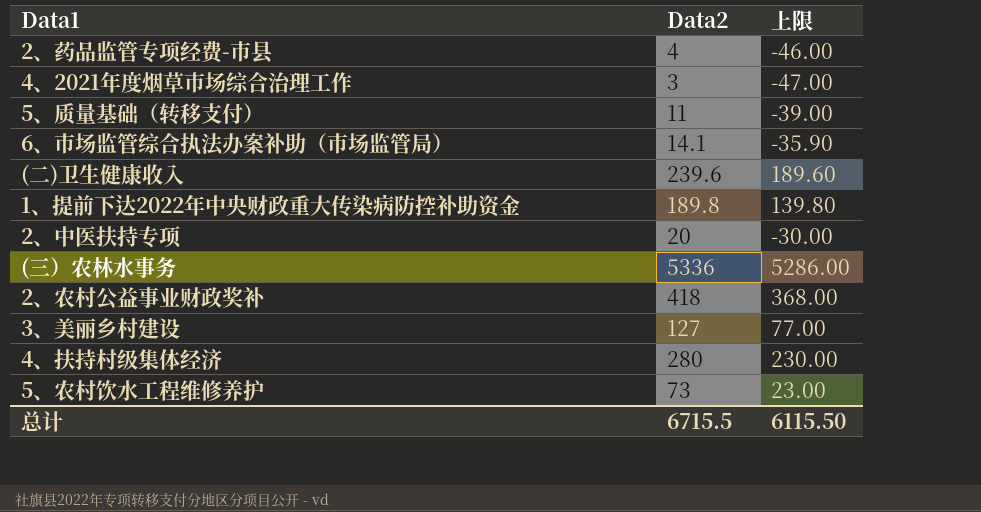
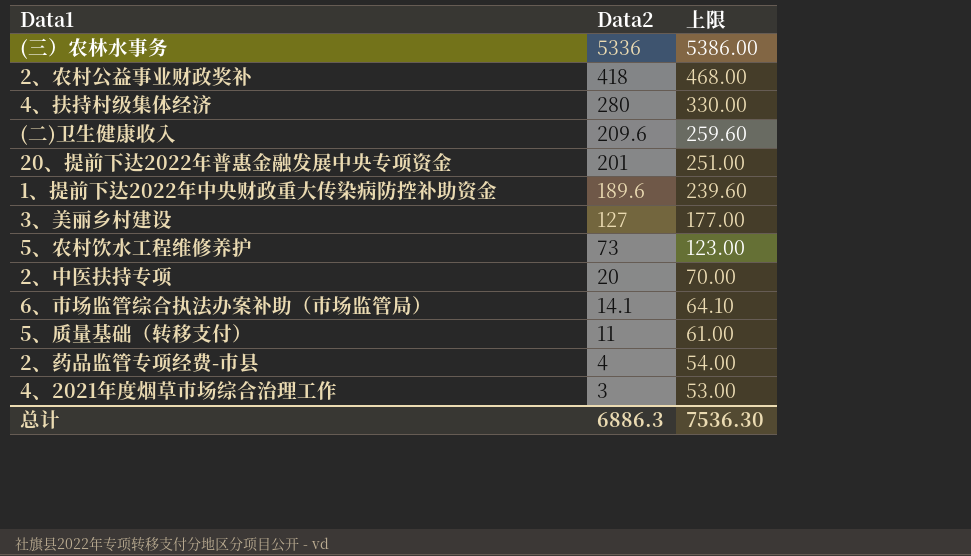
row order: none -> Data2 descending
column 上限 | formula: [Data2] - 50 -> [Data2] + 50
(二)卫生健康收入 | Data2: 239.6 -> 209.6
row 20、提前下达2022年普惠金融发展中央专项资金: none -> 201 | 251.00
1、提前下达2022年中央财政重大传染病防控补助资金 | Data2: 189.8 -> 189.6
总计 | Data2: 6715.5 -> 6886.3
总计 | 上限: 6115.50 -> 7536.30

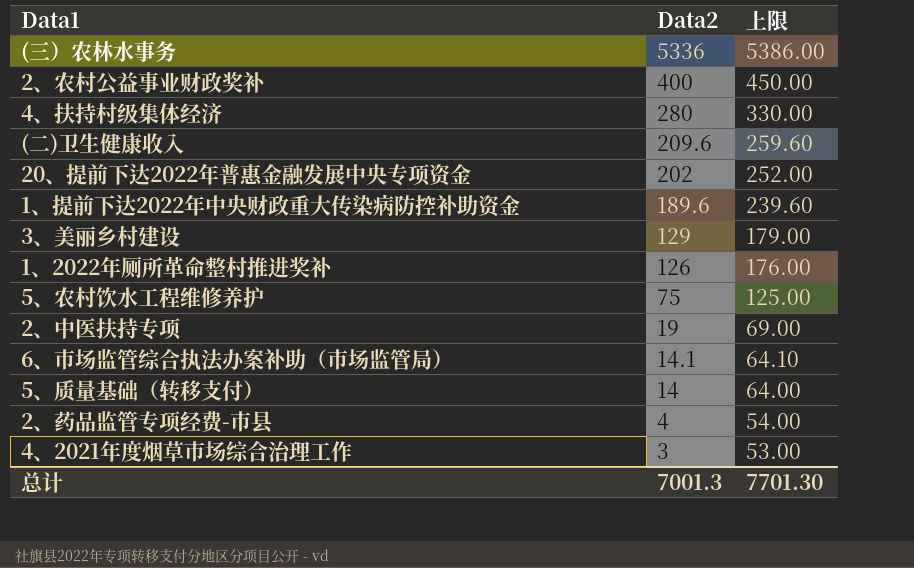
2、农村公益事业财政奖补 | Data2: 418 -> 400
2、农村公益事业财政奖补 | 上限: 468.00 -> 450.00
20、提前下达2022年普惠金融发展中央专项资金 | Data2: 201 -> 202
20、提前下达2022年普惠金融发展中央专项资金 | 上限: 251.00 -> 252.00
3、美丽乡村建设 | Data2: 127 -> 129
3、美丽乡村建设 | 上限: 177.00 -> 179.00
row 1、2022年厕所革命整村推进奖补: none -> 126 | 176.00
5、农村饮水工程维修养护 | Data2: 73 -> 75
5、农村饮水工程维修养护 | 上限: 123.00 -> 125.00
2、中医扶持专项 | Data2: 20 -> 19
2、中医扶持专项 | 上限: 70.00 -> 69.00
5、质量基础（转移支付） | Data2: 11 -> 14
5、质量基础（转移支付） | 上限: 61.00 -> 64.00
总计 | Data2: 6886.3 -> 7001.3
总计 | 上限: 7536.30 -> 7701.30

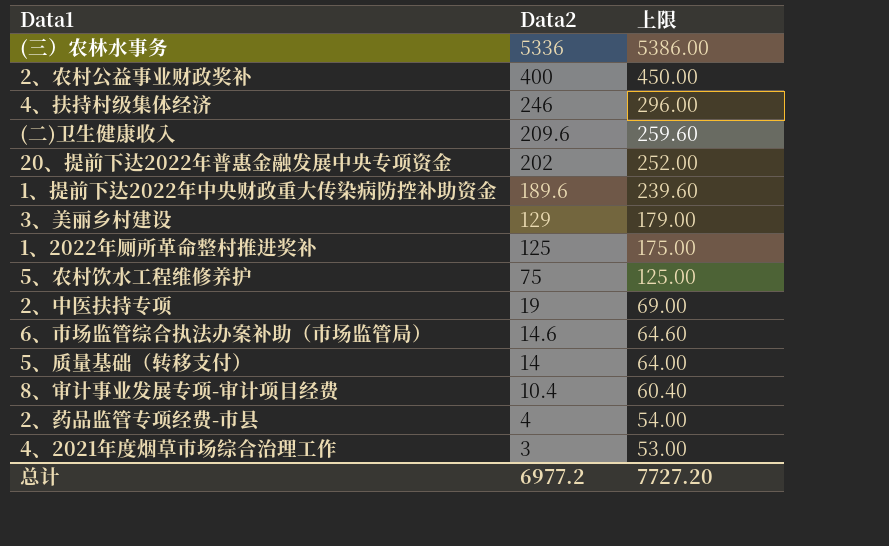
4、扶持村级集体经济 | Data2: 280 -> 246
4、扶持村级集体经济 | 上限: 330.00 -> 296.00
1、2022年厕所革命整村推进奖补 | Data2: 126 -> 125
1、2022年厕所革命整村推进奖补 | 上限: 176.00 -> 175.00
6、市场监管综合执法办案补助（市场监管局） | Data2: 14.1 -> 14.6
6、市场监管综合执法办案补助（市场监管局） | 上限: 64.10 -> 64.60
row 8、审计事业发展专项-审计项目经费: none -> 10.4 | 60.40
总计 | Data2: 7001.3 -> 6977.2
总计 | 上限: 7701.30 -> 7727.20

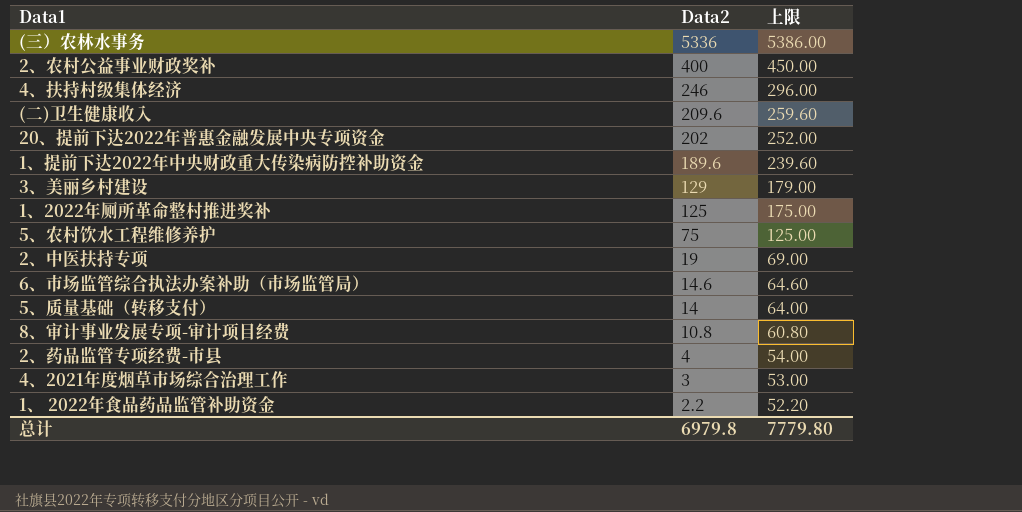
8、审计事业发展专项-审计项目经费 | Data2: 10.4 -> 10.8
8、审计事业发展专项-审计项目经费 | 上限: 60.40 -> 60.80
row 1、 2022年食品药品监管补助资金: none -> 2.2 | 52.20
总计 | Data2: 6977.2 -> 6979.8
总计 | 上限: 7727.20 -> 7779.80

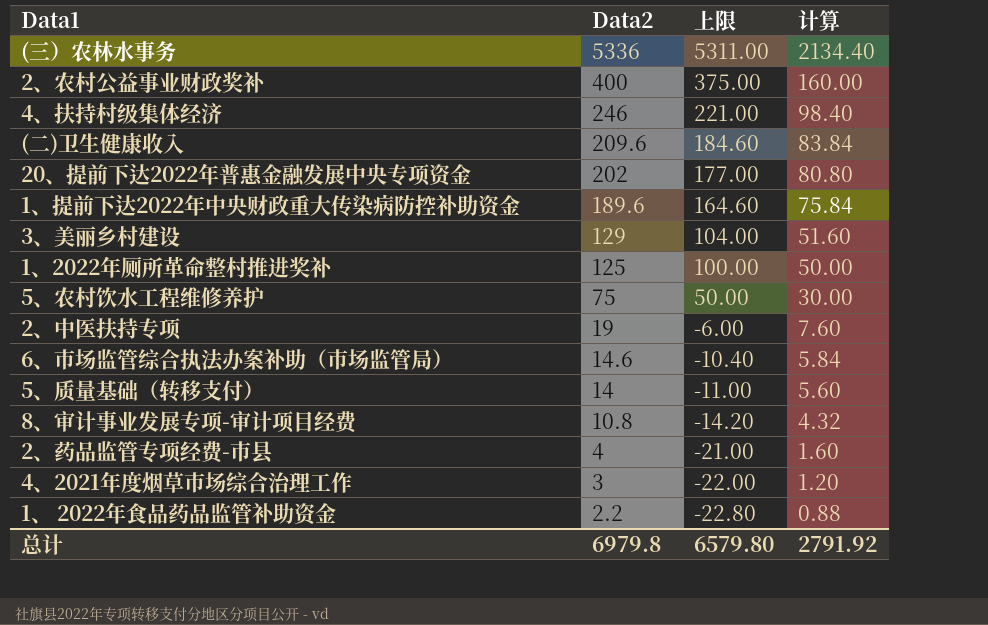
column 上限 | formula: [Data2] + 50 -> [Data2] - 25
column 计算 | formula: none -> [Data2] * 0.4
总计 | 上限: 7779.80 -> 6579.80

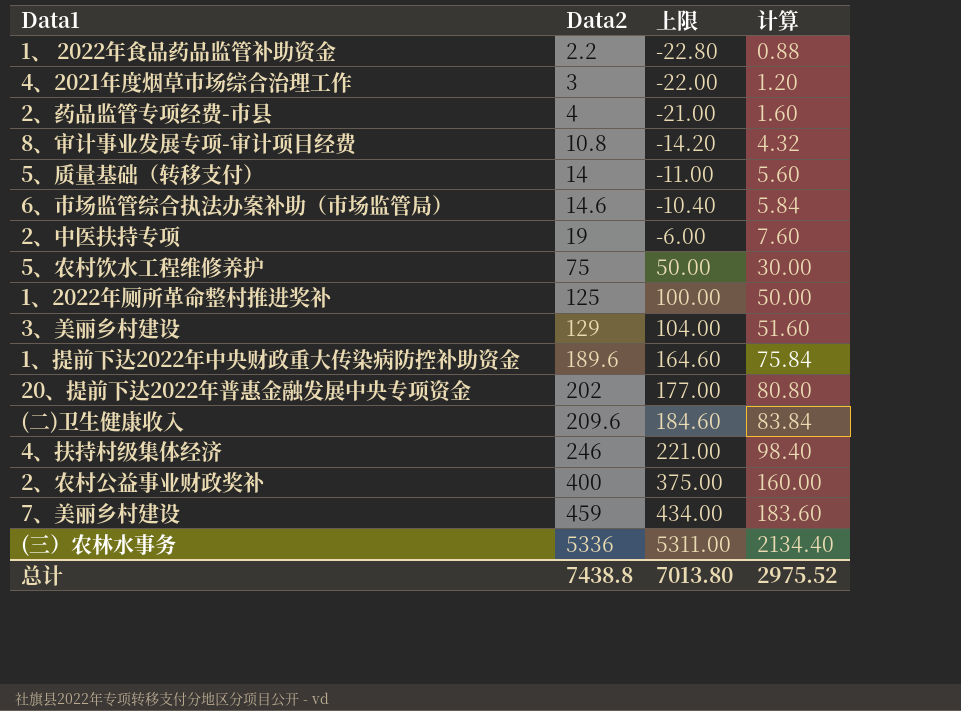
row order: Data2 descending -> Data2 ascending
row 7、美丽乡村建设: none -> 459 | 434.00 | 183.60
总计 | Data2: 6979.8 -> 7438.8
总计 | 上限: 6579.80 -> 7013.80
总计 | 计算: 2791.92 -> 2975.52

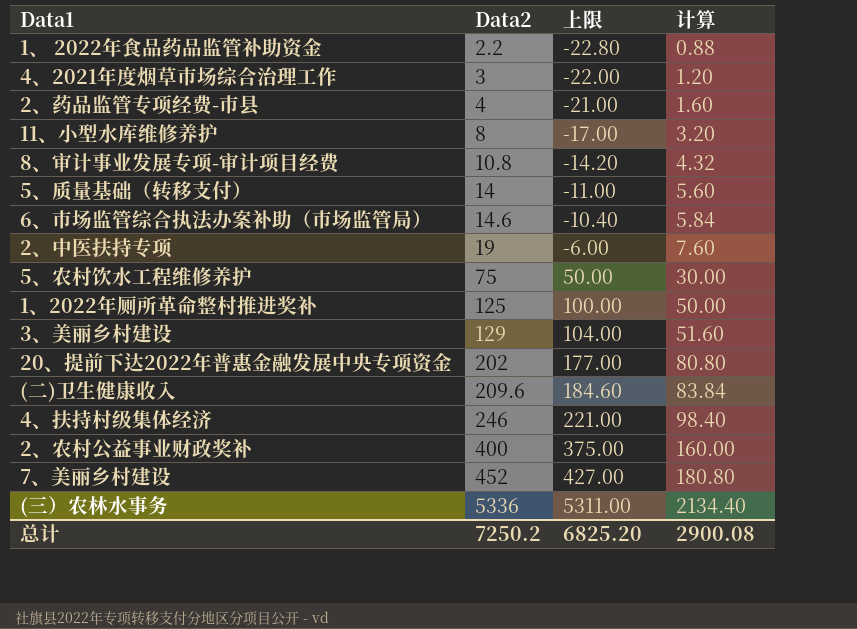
row 1、提前下达2022年中央财政重大传染病防控补助资金: 189.6 | 164.60 | 75.84 -> none
row 11、小型水库维修养护: none -> 8 | -17.00 | 3.20
7、美丽乡村建设 | Data2: 459 -> 452
7、美丽乡村建设 | 上限: 434.00 -> 427.00
7、美丽乡村建设 | 计算: 183.60 -> 180.80
总计 | Data2: 7438.8 -> 7250.2
总计 | 上限: 7013.80 -> 6825.20
总计 | 计算: 2975.52 -> 2900.08

